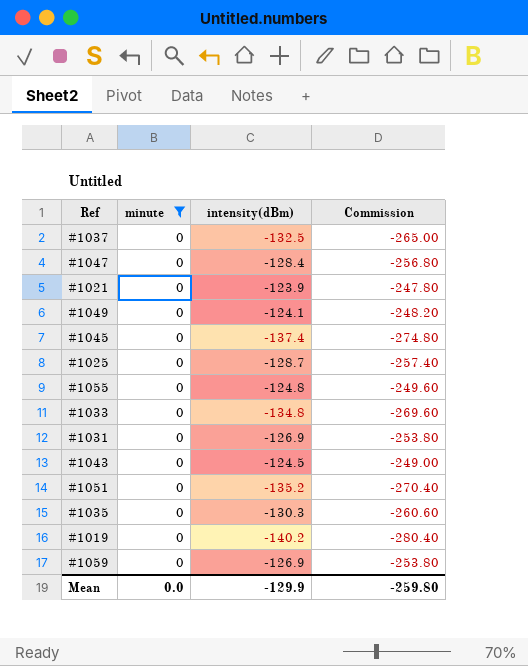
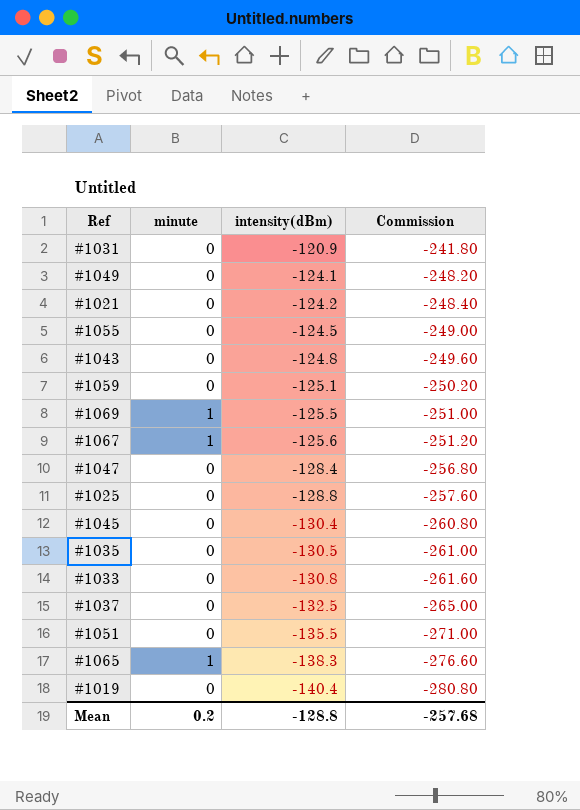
filter: minute = 0 -> none
row order: none -> intensity(dBm) descending
#1031 | intensity(dBm): -126.9 -> -120.9
#1031 | Commission: -253.80 -> -241.80
#1021 | intensity(dBm): -123.9 -> -124.2
#1021 | Commission: -247.80 -> -248.40
#1055 | intensity(dBm): -124.8 -> -124.5
#1055 | Commission: -249.60 -> -249.00
#1043 | intensity(dBm): -124.5 -> -124.8
#1043 | Commission: -249.00 -> -249.60
#1059 | intensity(dBm): -126.9 -> -125.1
#1059 | Commission: -253.80 -> -250.20
#1025 | intensity(dBm): -128.7 -> -128.8
#1025 | Commission: -257.40 -> -257.60
#1045 | intensity(dBm): -137.4 -> -130.4
#1045 | Commission: -274.80 -> -260.80
#1035 | intensity(dBm): -130.3 -> -130.5
#1035 | Commission: -260.60 -> -261.00
#1033 | intensity(dBm): -134.8 -> -130.8
#1033 | Commission: -269.60 -> -261.60
#1051 | intensity(dBm): -135.2 -> -135.5
#1051 | Commission: -270.40 -> -271.00
#1019 | intensity(dBm): -140.2 -> -140.4
#1019 | Commission: -280.40 -> -280.80
Mean | minute: 0.0 -> 0.2
Mean | intensity(dBm): -129.9 -> -128.8
Mean | Commission: -259.80 -> -257.68

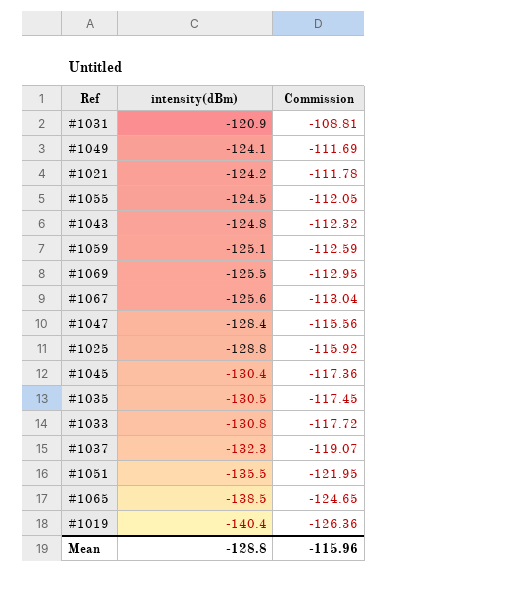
column minute | position: 2 -> none
column Commission | formula: [intensity(dBm)] * 2 -> [intensity(dBm)] * 0.9
#1037 | intensity(dBm): -132.5 -> -132.3
#1065 | intensity(dBm): -138.3 -> -138.5
Mean | Commission: -257.68 -> -115.96

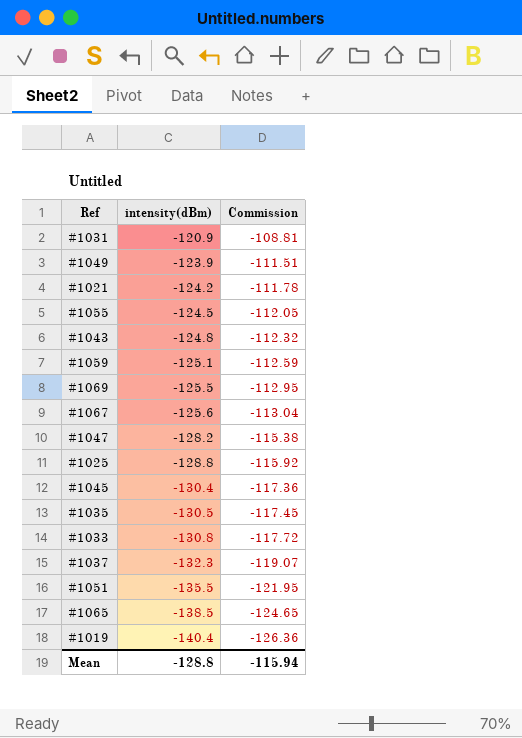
#1049 | intensity(dBm): -124.1 -> -123.9
#1049 | Commission: -111.69 -> -111.51
#1047 | intensity(dBm): -128.4 -> -128.2
#1047 | Commission: -115.56 -> -115.38
Mean | Commission: -115.96 -> -115.94

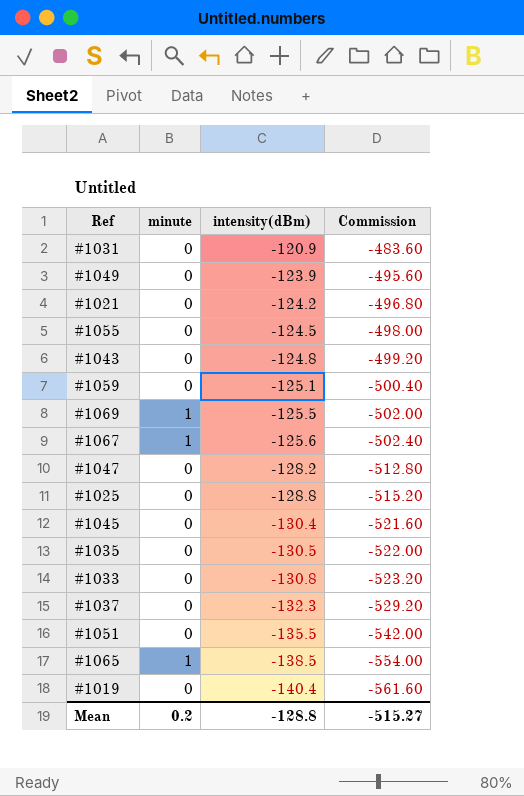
column minute | position: none -> 2
column Commission | formula: [intensity(dBm)] * 0.9 -> [intensity(dBm)] * 4
Mean | Commission: -115.94 -> -515.27

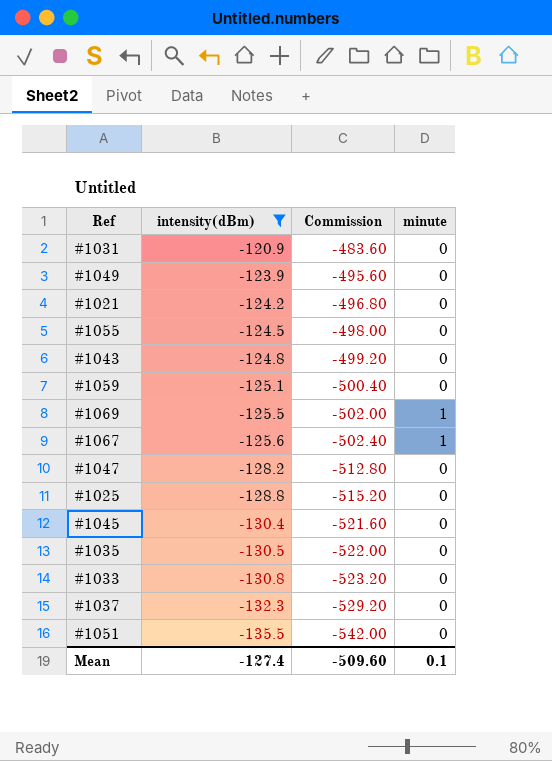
filter: none -> intensity(dBm) >= -135.5
column minute | position: 2 -> 4
Mean | intensity(dBm): -128.8 -> -127.4
Mean | Commission: -515.27 -> -509.60
Mean | minute: 0.2 -> 0.1

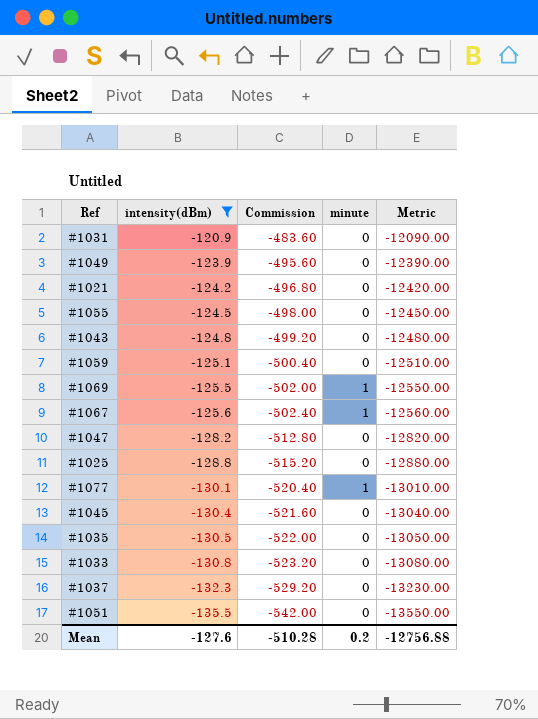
column Metric | formula: none -> [intensity(dBm)] * 100
row #1077: none -> -130.1 | -520.40 | 1 | -13010.00
Mean | intensity(dBm): -127.4 -> -127.6
Mean | Commission: -509.60 -> -510.28
Mean | minute: 0.1 -> 0.2

